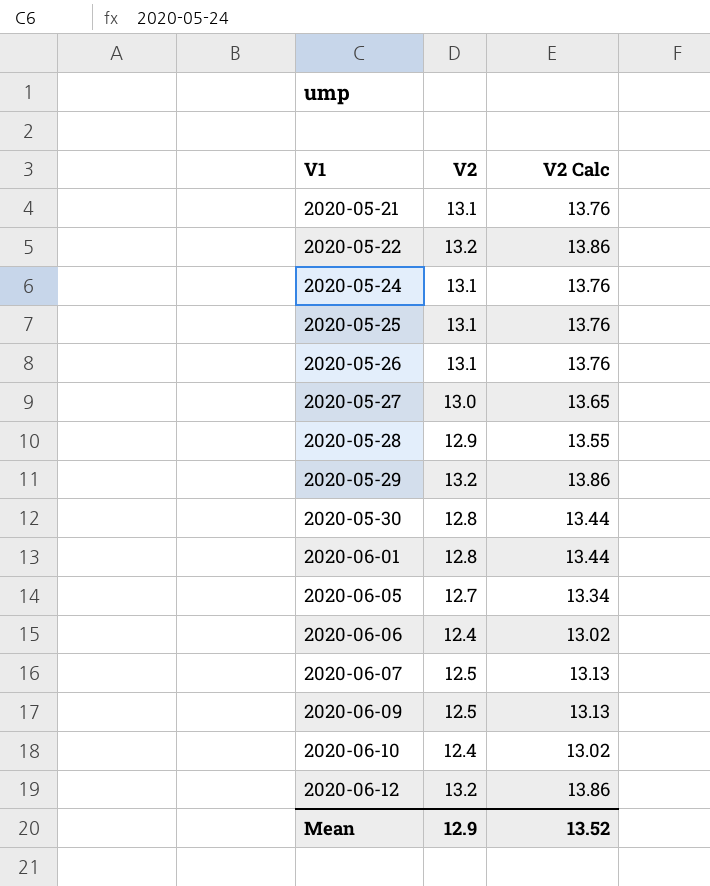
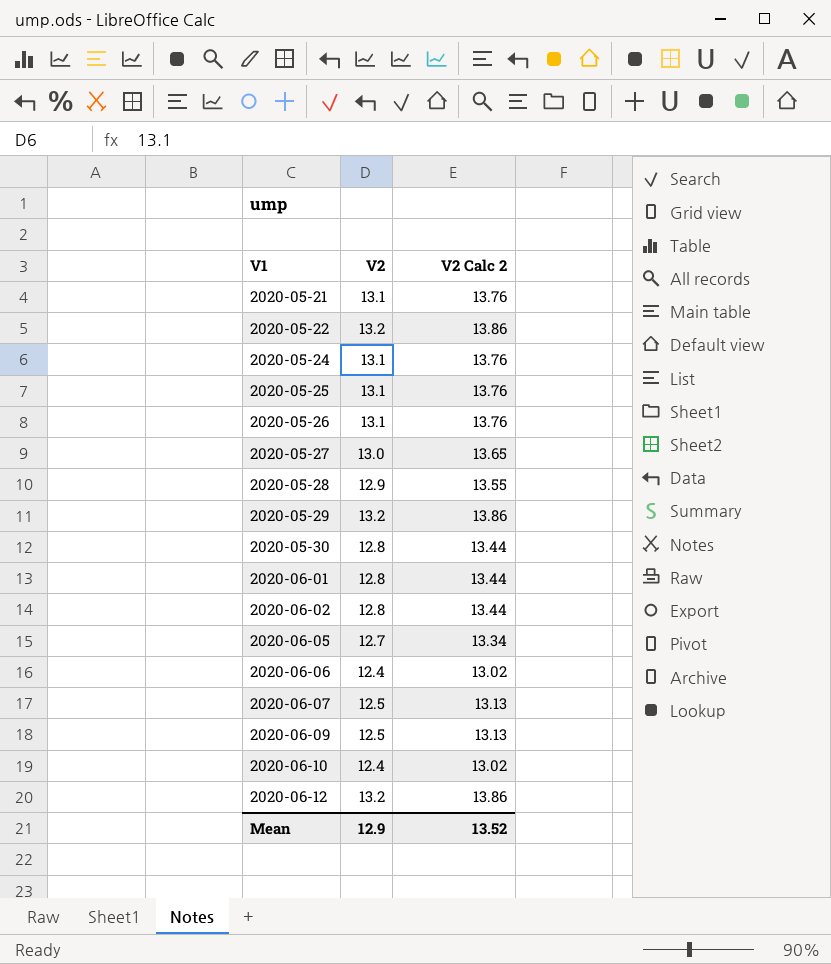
column name: V2 Calc -> V2 Calc 2
row 2020-06-02: none -> 12.8 | 13.44

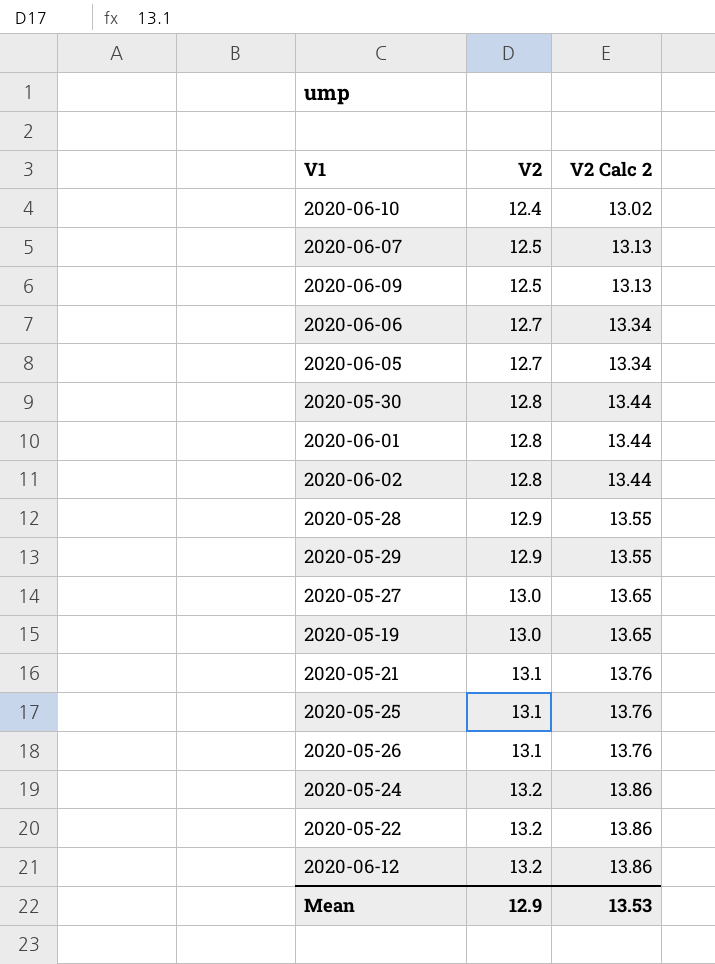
row order: V1 ascending -> V2 ascending
2020-06-06 | V2: 12.4 -> 12.7
2020-06-06 | V2 Calc 2: 13.02 -> 13.34
2020-05-29 | V2: 13.2 -> 12.9
2020-05-29 | V2 Calc 2: 13.86 -> 13.55
row 2020-05-19: none -> 13.0 | 13.65
2020-05-24 | V2: 13.1 -> 13.2
2020-05-24 | V2 Calc 2: 13.76 -> 13.86
Mean | V2 Calc 2: 13.52 -> 13.53

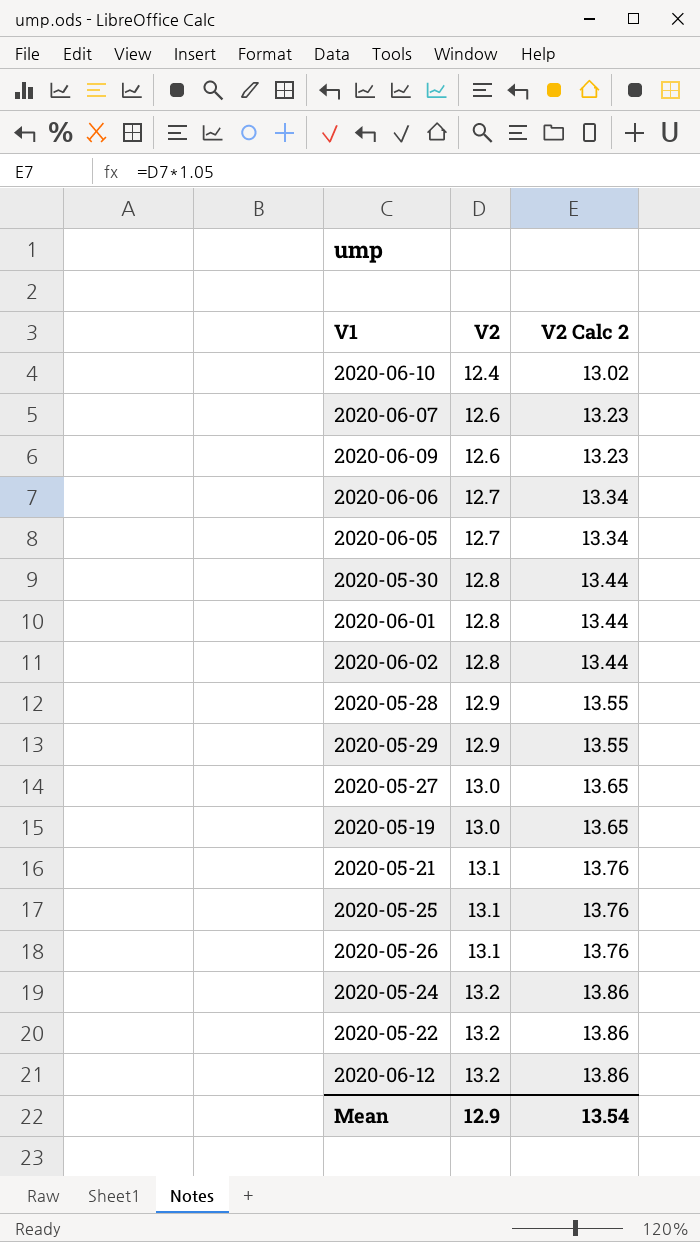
2020-06-07 | V2: 12.5 -> 12.6
2020-06-07 | V2 Calc 2: 13.13 -> 13.23
2020-06-09 | V2: 12.5 -> 12.6
2020-06-09 | V2 Calc 2: 13.13 -> 13.23
Mean | V2 Calc 2: 13.53 -> 13.54

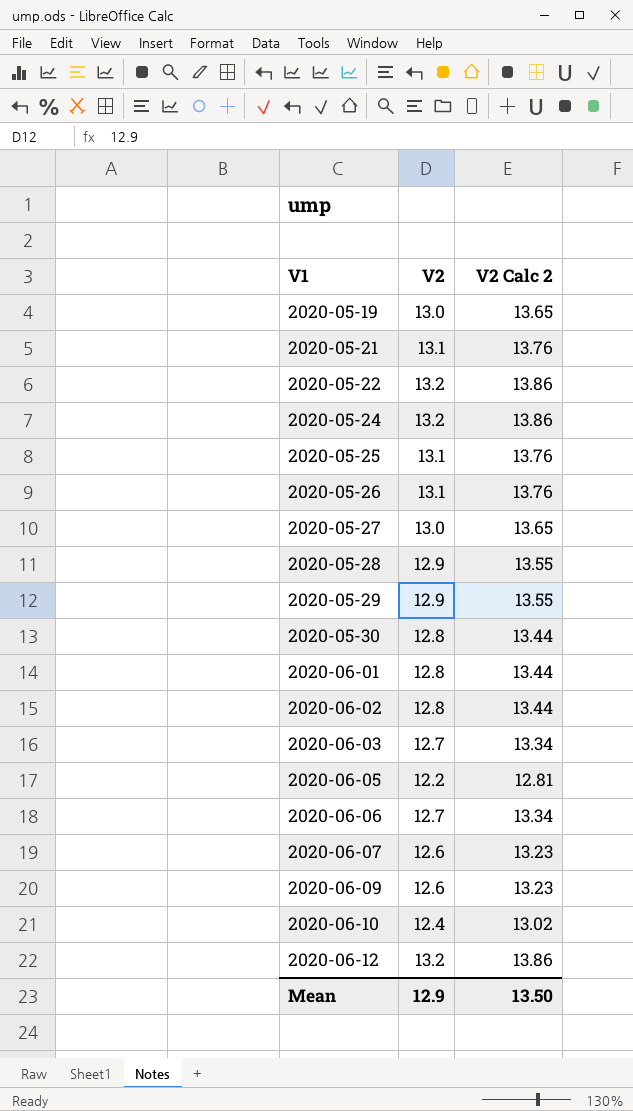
row order: V2 ascending -> V1 ascending
row 2020-06-03: none -> 12.7 | 13.34
2020-06-05 | V2: 12.7 -> 12.2
2020-06-05 | V2 Calc 2: 13.34 -> 12.81
Mean | V2 Calc 2: 13.54 -> 13.50

